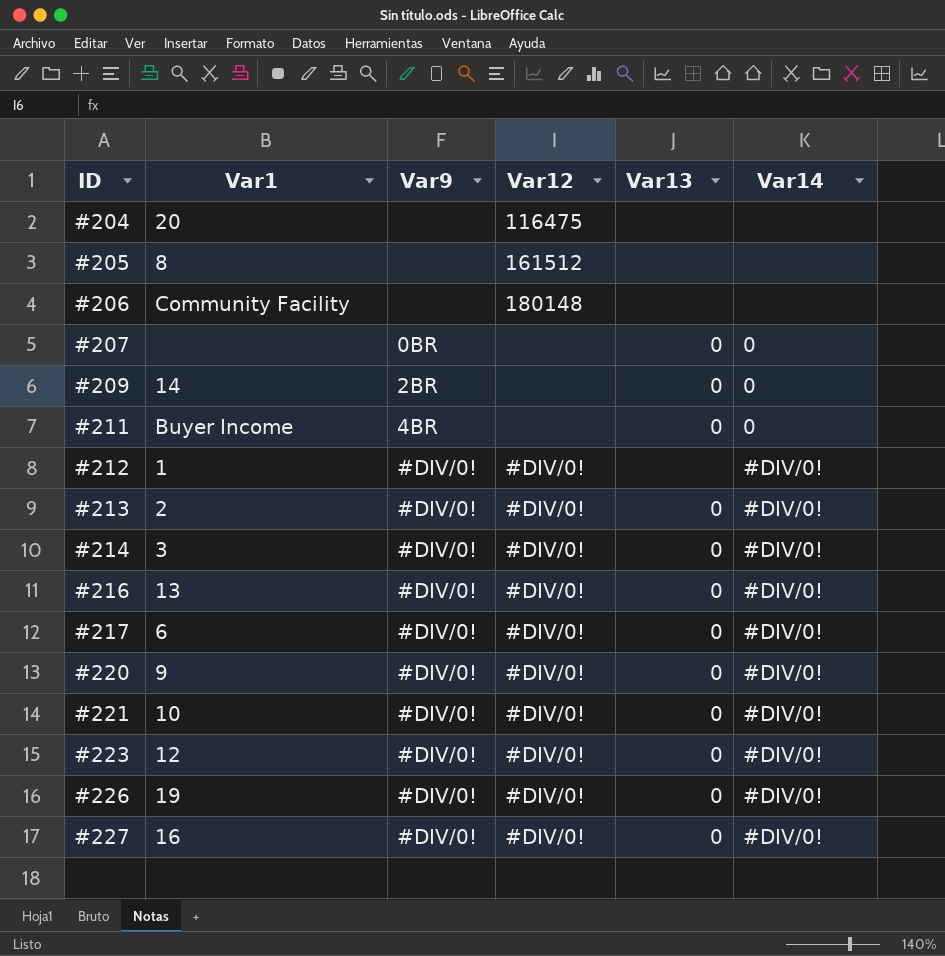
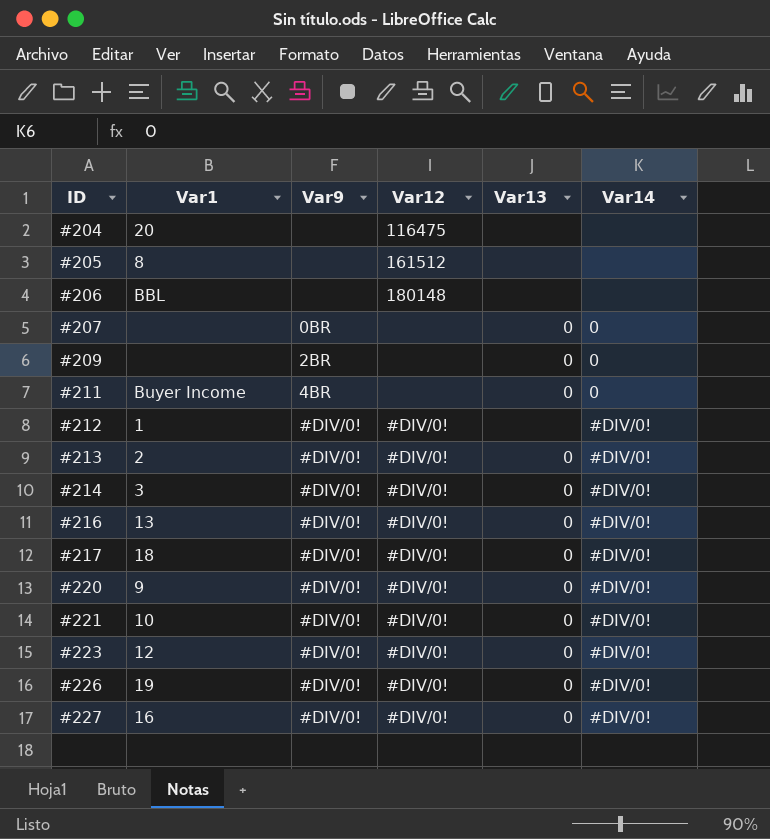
#206 | Var1: Community Facility -> BBL
#209 | Var1: 14 -> none
#217 | Var1: 6 -> 18

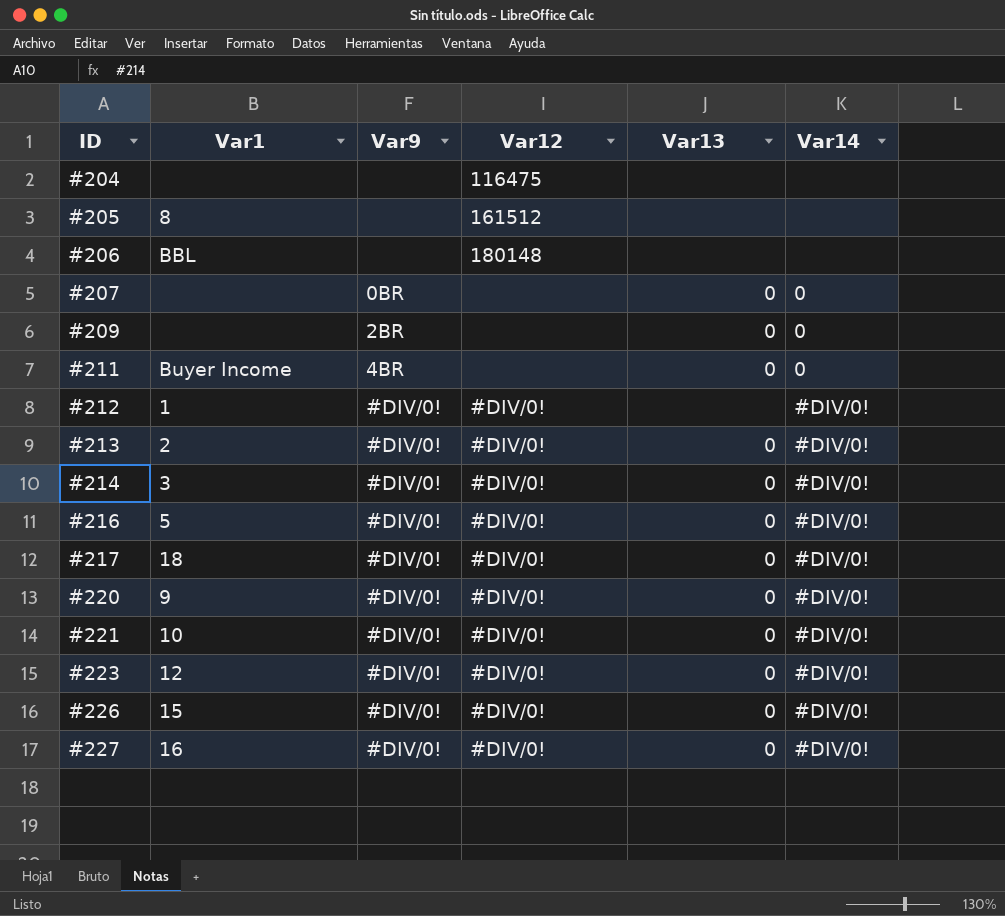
#204 | Var1: 20 -> none
#216 | Var1: 13 -> 5
#226 | Var1: 19 -> 15

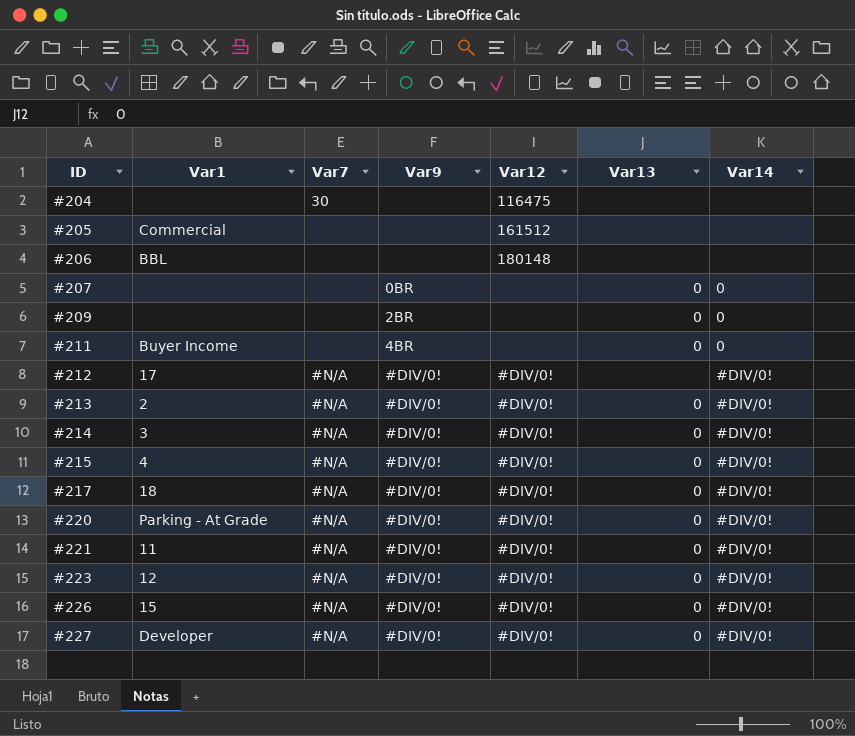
column Var7 | position: none -> 3
row #216: 5 | #DIV/0! | #DIV/0! | 0 | #DIV/0! -> none
#205 | Var1: 8 -> Commercial
#212 | Var1: 1 -> 17
row #215: none -> 4 | #N/A | #DIV/0! | #DIV/0! | 0 | #DIV/0!
#220 | Var1: 9 -> Parking - At Grade
#221 | Var1: 10 -> 11
#227 | Var1: 16 -> Developer

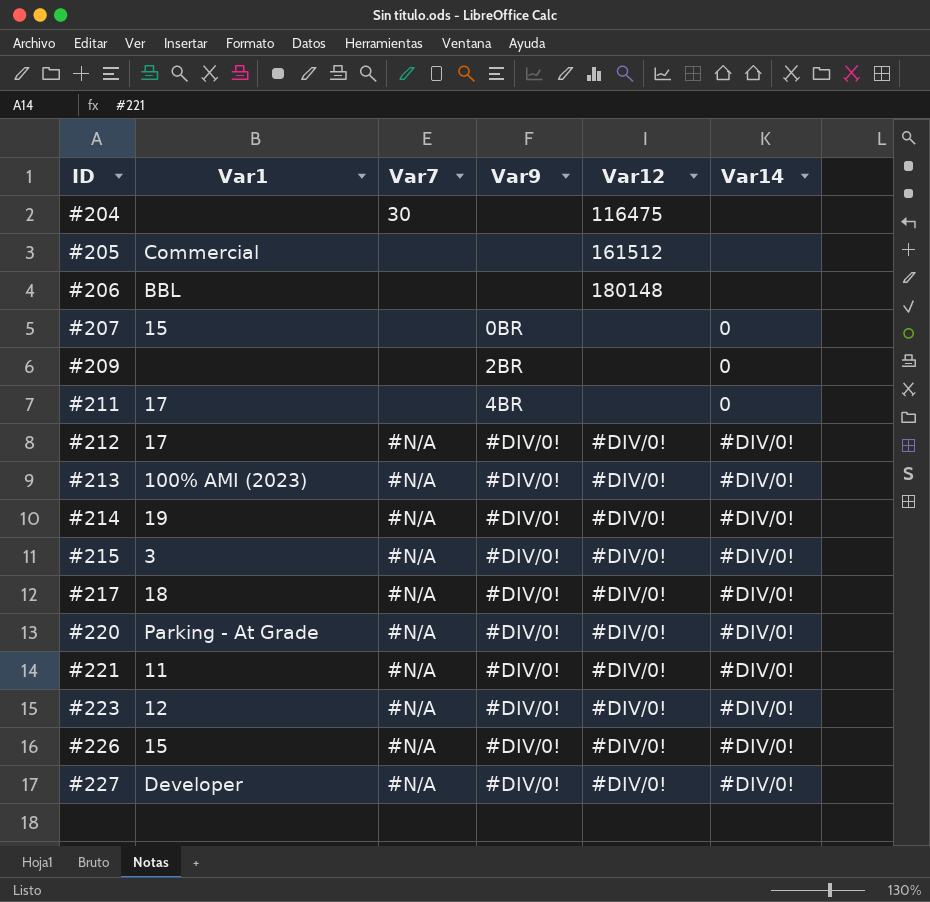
column Var13 | position: 6 -> none
#207 | Var1: none -> 15
#211 | Var1: Buyer Income -> 17
#213 | Var1: 2 -> 100% AMI (2023)
#214 | Var1: 3 -> 19
#215 | Var1: 4 -> 3

